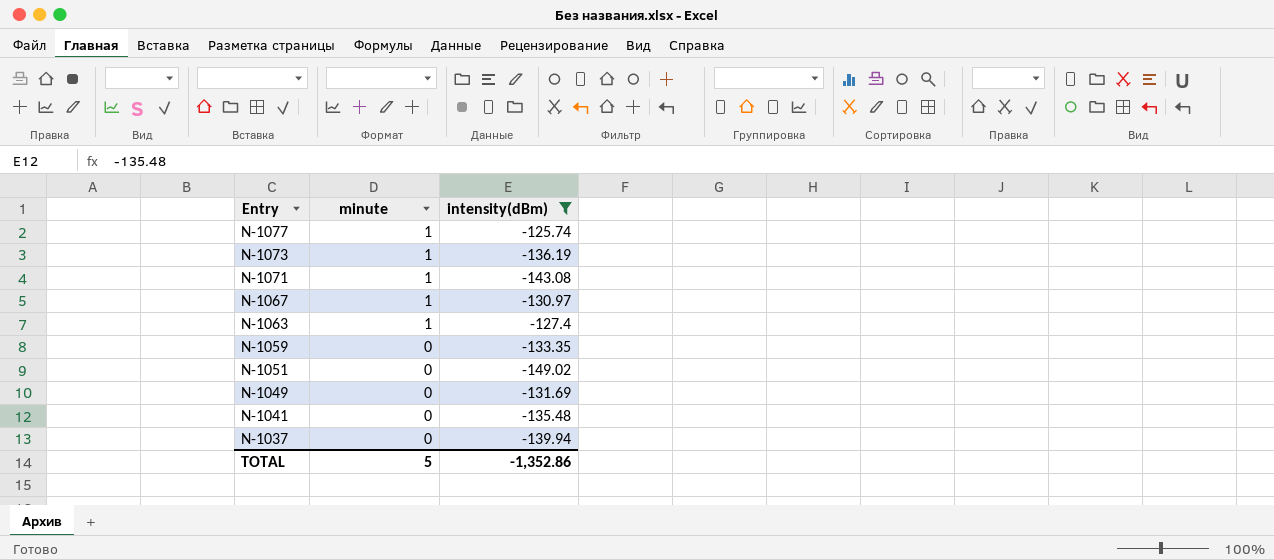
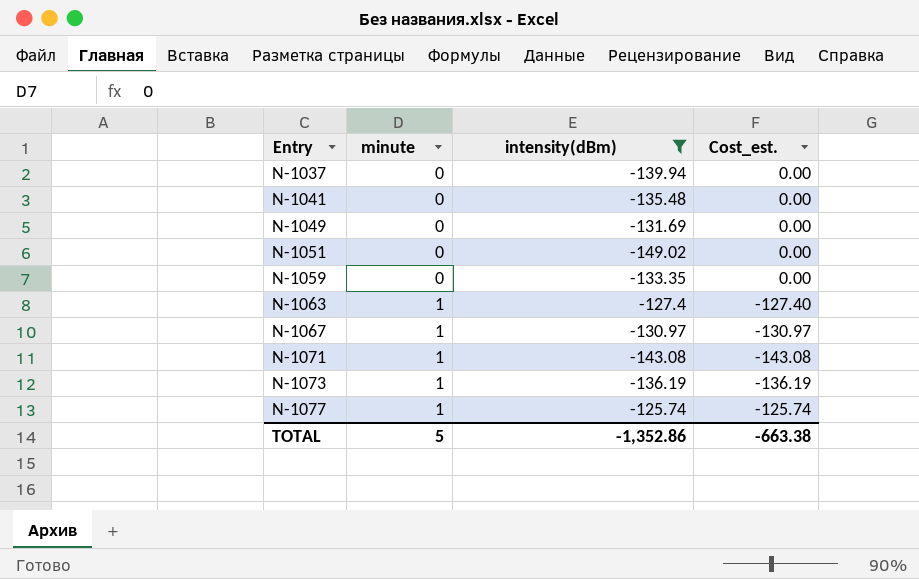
row order: Entry descending -> Entry ascending
column Cost_est. | formula: none -> [minute] * [intensity(dBm)]

